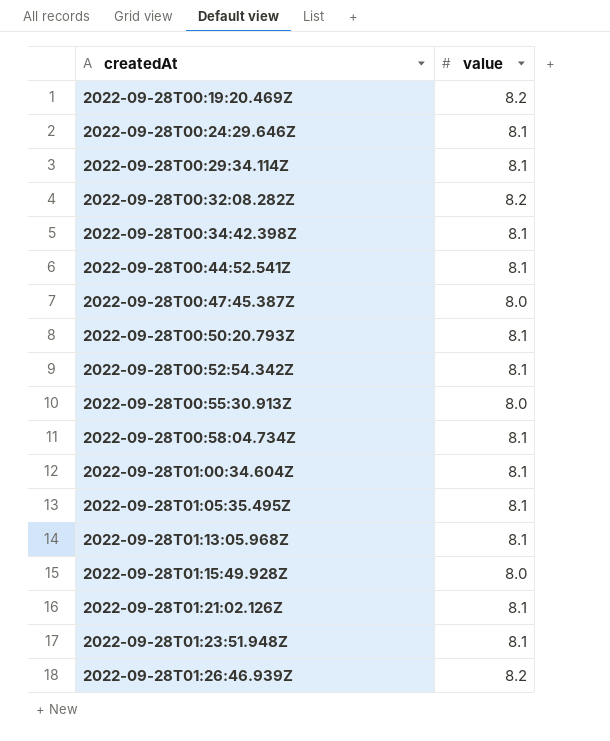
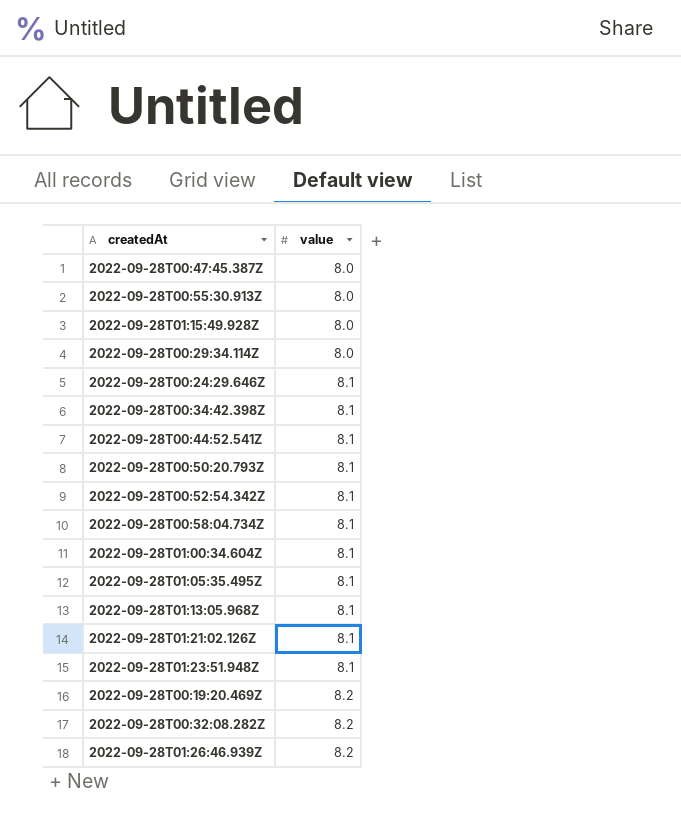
row order: createdAt ascending -> value ascending
2022-09-28T00:29:34.114Z | value: 8.1 -> 8.0

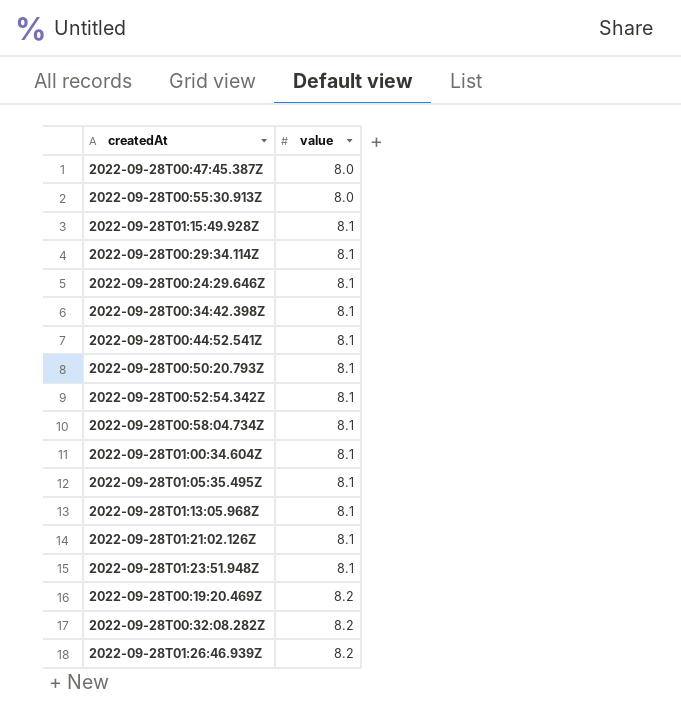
2022-09-28T01:15:49.928Z | value: 8.0 -> 8.1
2022-09-28T00:29:34.114Z | value: 8.0 -> 8.1

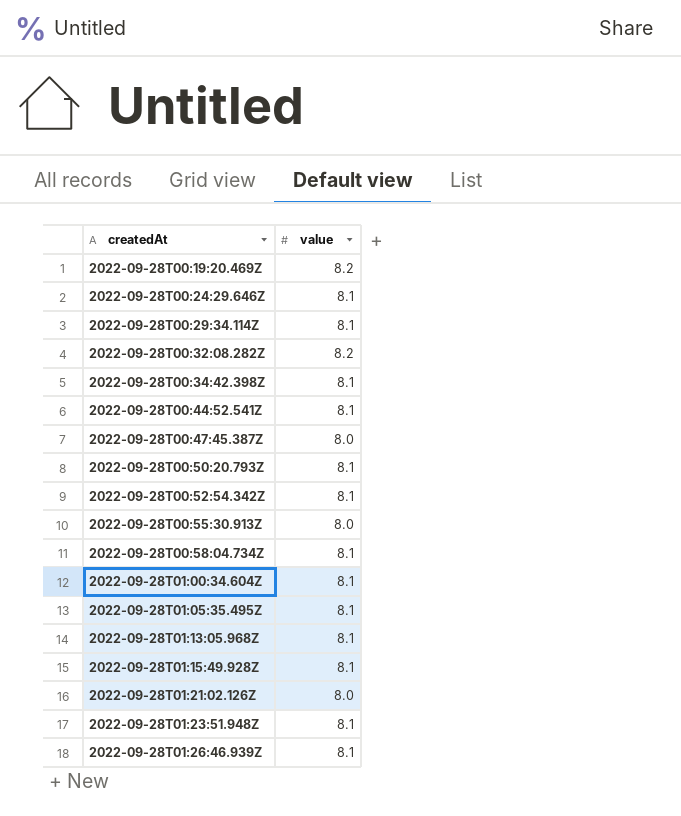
row order: value ascending -> createdAt ascending
2022-09-28T01:21:02.126Z | value: 8.1 -> 8.0
2022-09-28T01:26:46.939Z | value: 8.2 -> 8.1

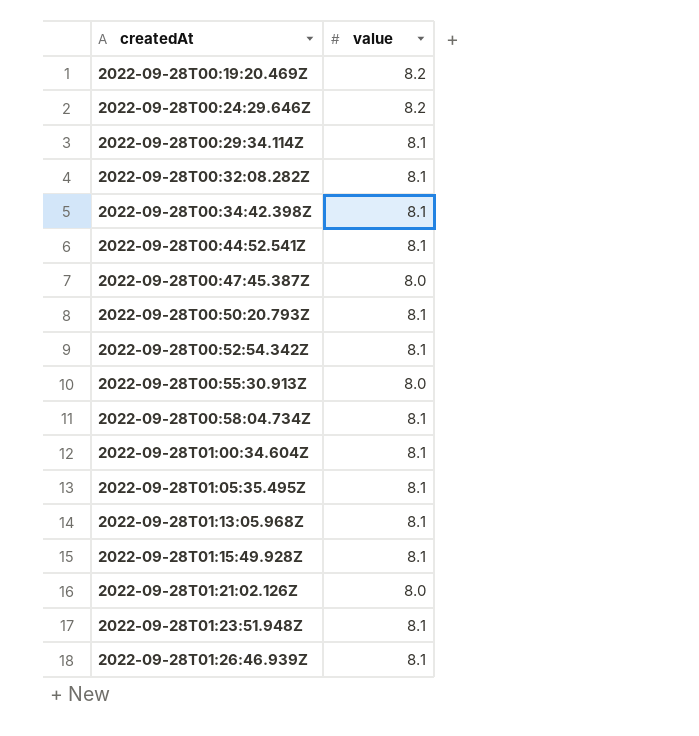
2022-09-28T00:24:29.646Z | value: 8.1 -> 8.2
2022-09-28T00:32:08.282Z | value: 8.2 -> 8.1

